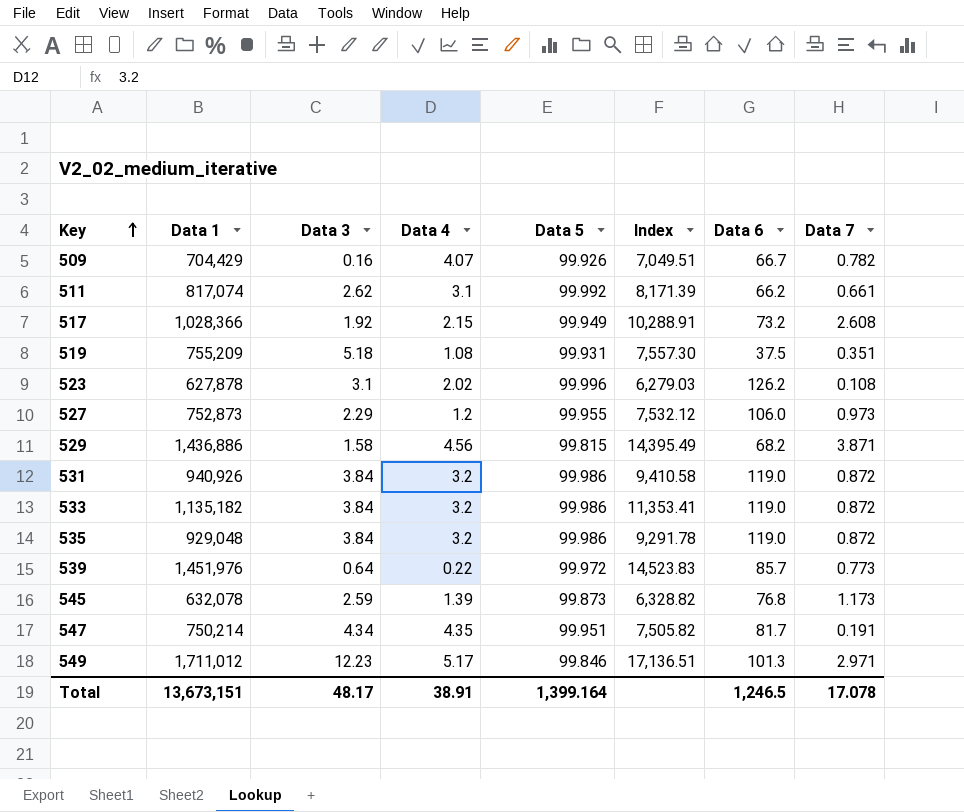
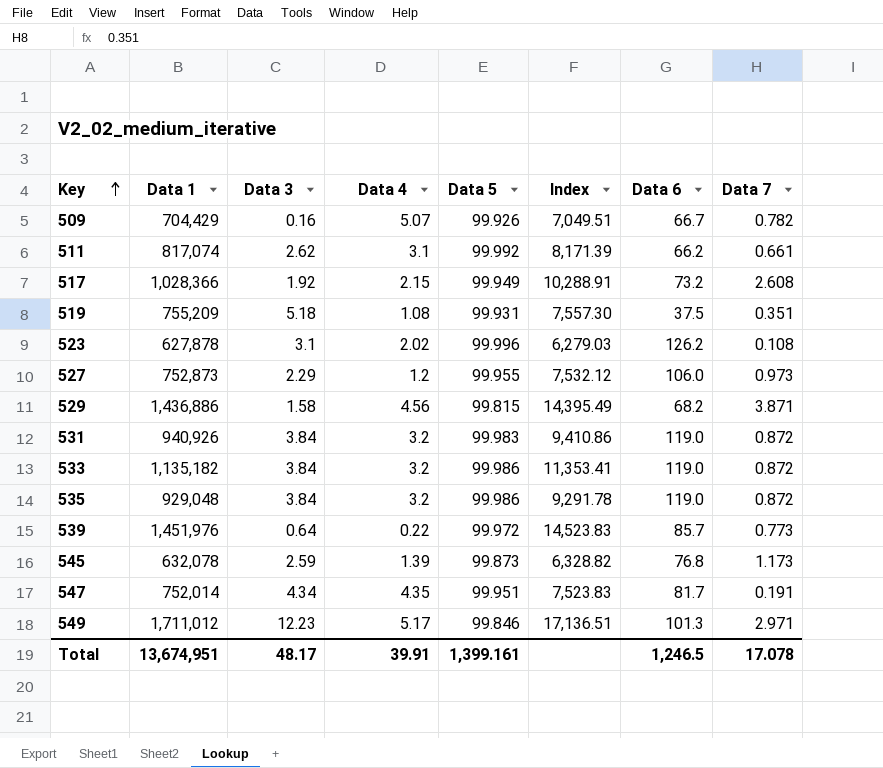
509 | Data 4: 4.07 -> 5.07
531 | Data 5: 99.986 -> 99.983
531 | Index: 9,410.58 -> 9,410.86
547 | Data 1: 750,214 -> 752,014
547 | Index: 7,505.82 -> 7,523.83
Total | Data 1: 13,673,151 -> 13,674,951
Total | Data 4: 38.91 -> 39.91
Total | Data 5: 1,399.164 -> 1,399.161

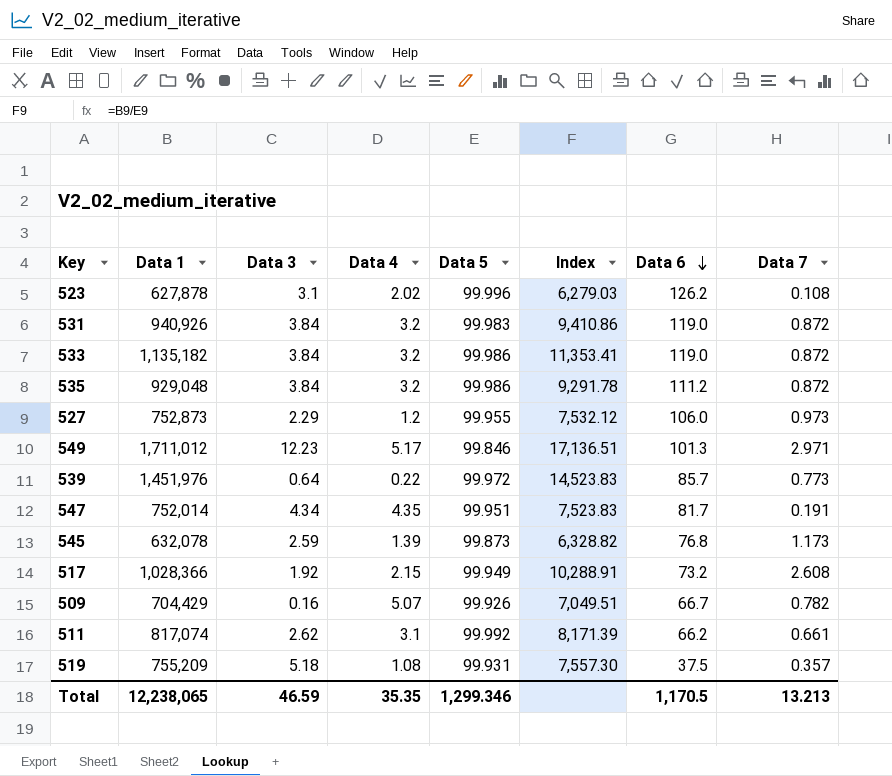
row order: Key ascending -> Data 6 descending
row 529: 1,436,886 | 1.58 | 4.56 | 99.815 | 14,395.49 | 68.2 | 3.871 -> none
535 | Data 6: 119.0 -> 111.2
519 | Data 7: 0.351 -> 0.357
Total | Data 1: 13,674,951 -> 12,238,065
Total | Data 3: 48.17 -> 46.59
Total | Data 4: 39.91 -> 35.35
Total | Data 5: 1,399.161 -> 1,299.346
Total | Data 6: 1,246.5 -> 1,170.5
Total | Data 7: 17.078 -> 13.213

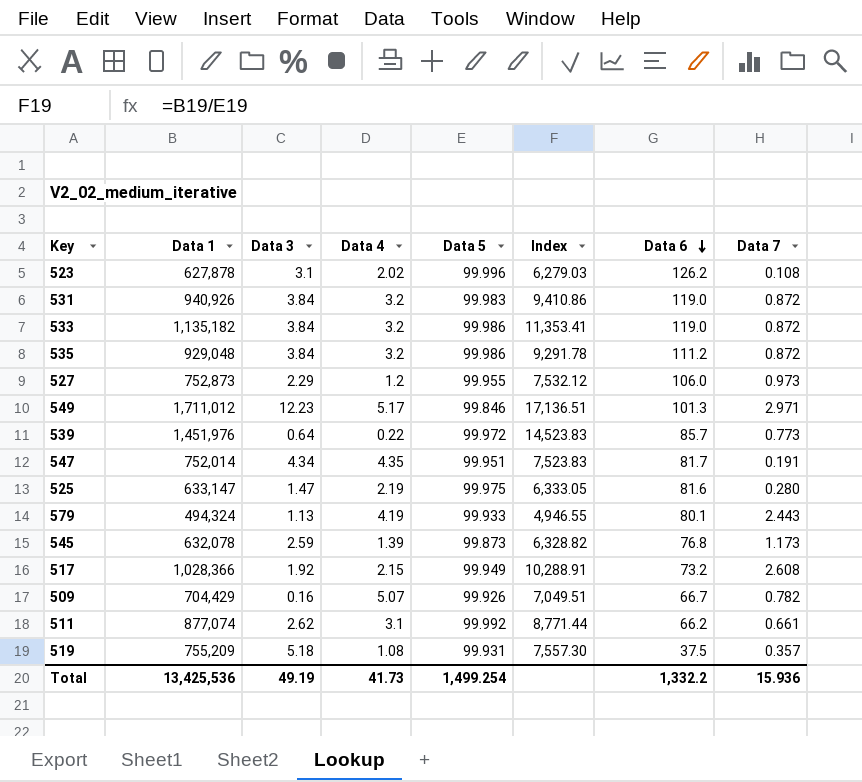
row 525: none -> 633,147 | 1.47 | 2.19 | 99.975 | 6,333.05 | 81.6 | 0.280
row 579: none -> 494,324 | 1.13 | 4.19 | 99.933 | 4,946.55 | 80.1 | 2.443
511 | Data 1: 817,074 -> 877,074
511 | Index: 8,171.39 -> 8,771.44
Total | Data 1: 12,238,065 -> 13,425,536
Total | Data 3: 46.59 -> 49.19
Total | Data 4: 35.35 -> 41.73
Total | Data 5: 1,299.346 -> 1,499.254
Total | Data 6: 1,170.5 -> 1,332.2
Total | Data 7: 13.213 -> 15.936

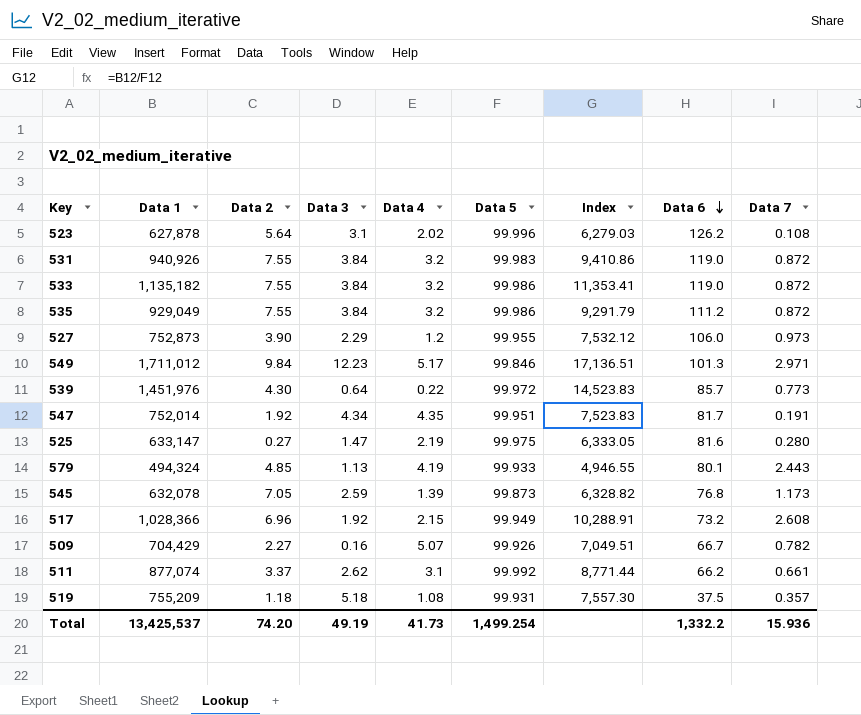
column Data 2 | position: none -> 3
535 | Data 1: 929,048 -> 929,049
535 | Index: 9,291.78 -> 9,291.79
Total | Data 1: 13,425,536 -> 13,425,537

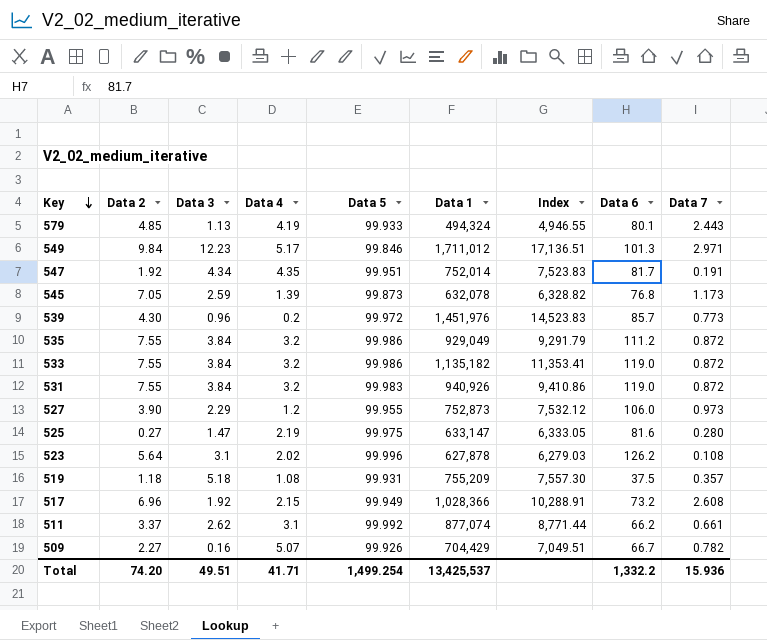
row order: Data 6 descending -> Key descending
column Data 1 | position: 2 -> 6
539 | Data 3: 0.64 -> 0.96
539 | Data 4: 0.22 -> 0.2
Total | Data 3: 49.19 -> 49.51
Total | Data 4: 41.73 -> 41.71

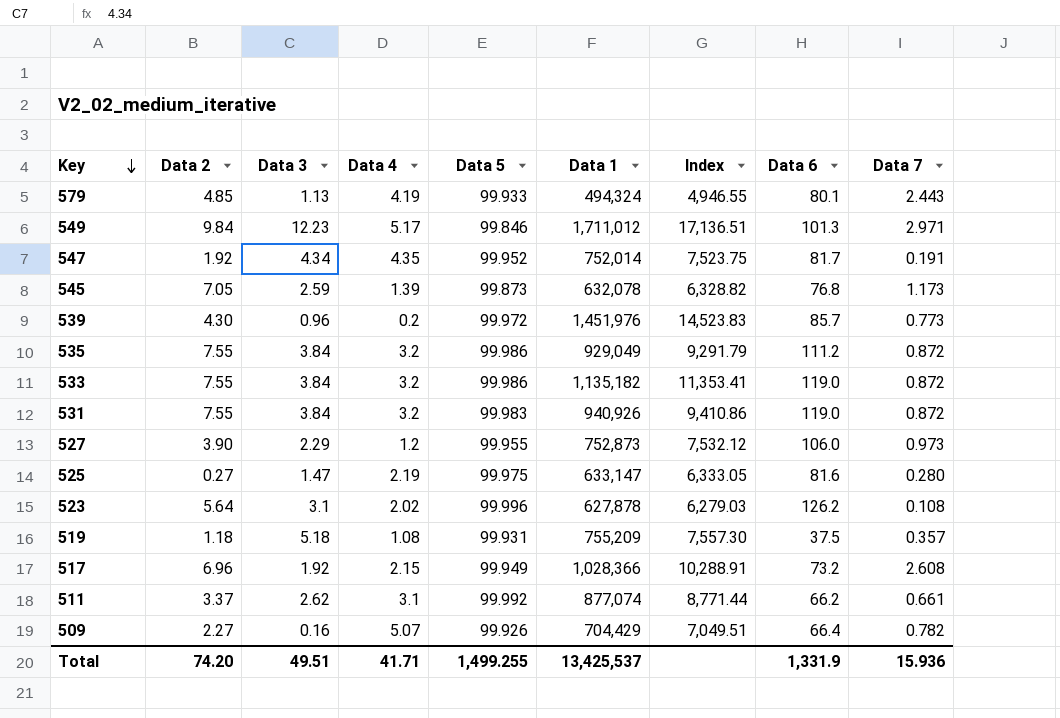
547 | Data 5: 99.951 -> 99.952
547 | Index: 7,523.83 -> 7,523.75
509 | Data 6: 66.7 -> 66.4
Total | Data 5: 1,499.254 -> 1,499.255
Total | Data 6: 1,332.2 -> 1,331.9

